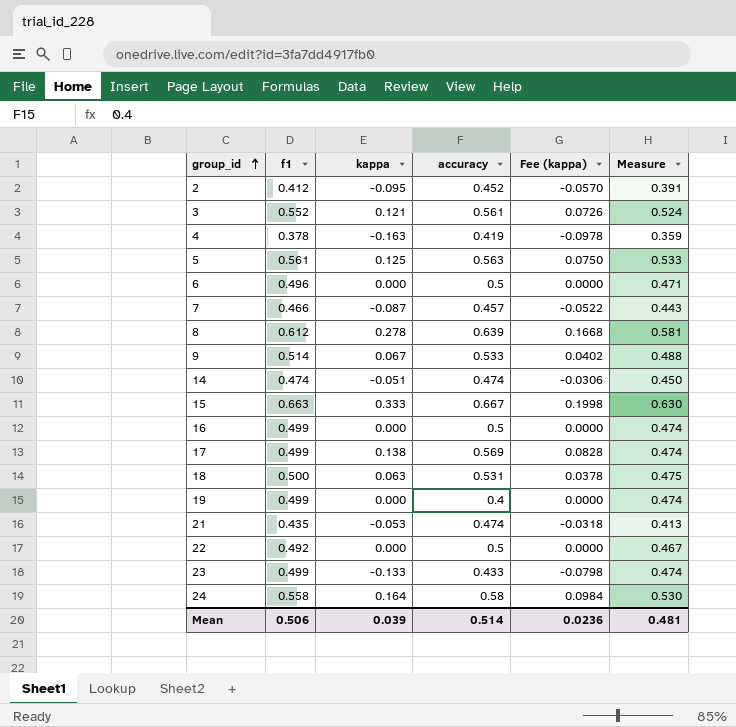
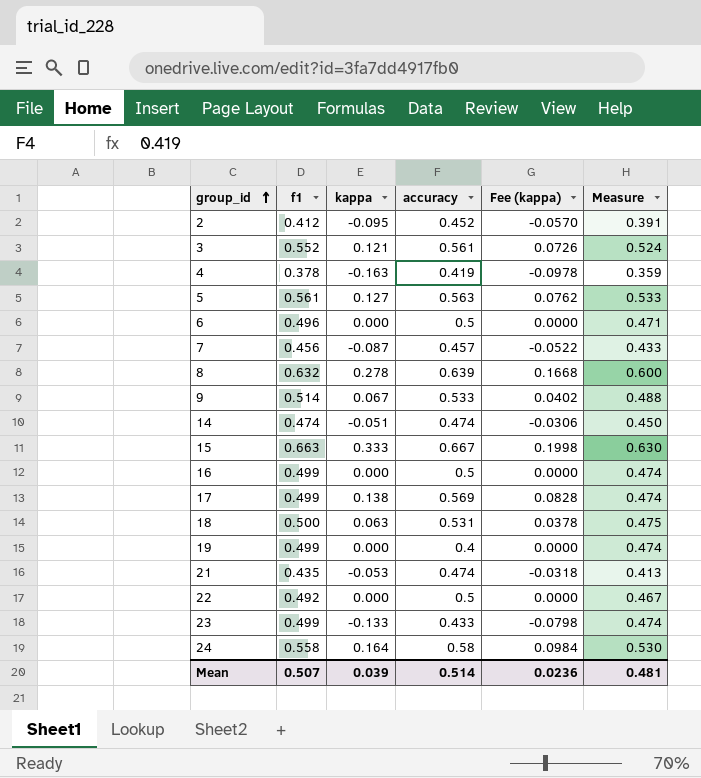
5 | kappa: 0.125 -> 0.127
5 | Fee (kappa): 0.0750 -> 0.0762
7 | f1: 0.466 -> 0.456
7 | Measure: 0.443 -> 0.433
8 | f1: 0.612 -> 0.632
8 | Measure: 0.581 -> 0.600
Mean | f1: 0.506 -> 0.507

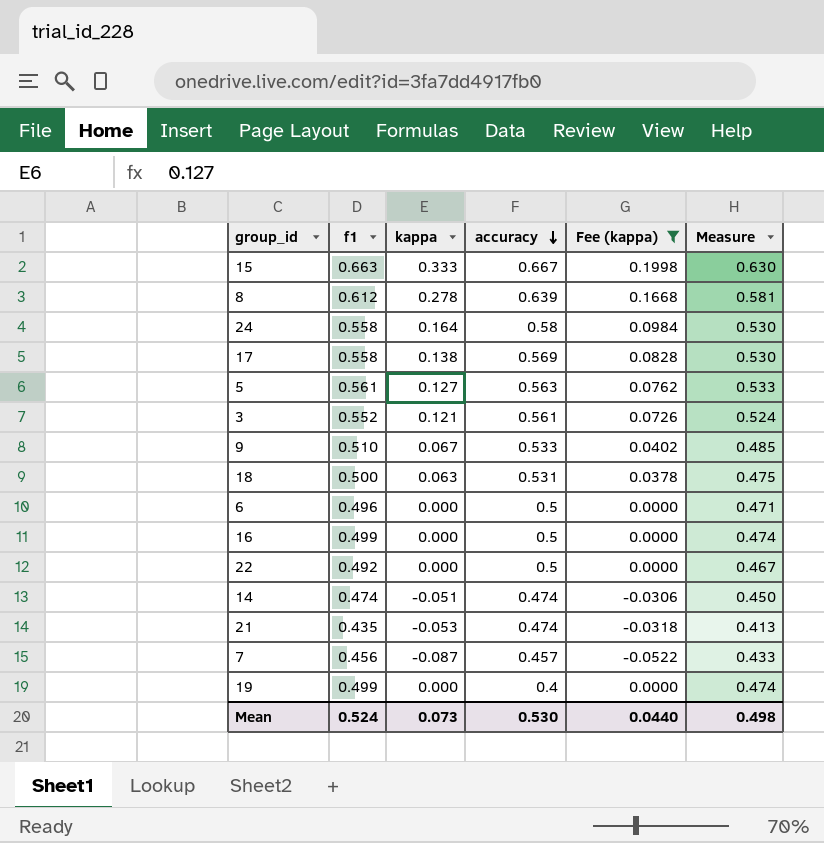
filter: none -> Fee (kappa) >= -0.0522
row order: group_id ascending -> accuracy descending
8 | f1: 0.632 -> 0.612
8 | Measure: 0.600 -> 0.581
17 | f1: 0.499 -> 0.558
17 | Measure: 0.474 -> 0.530
9 | f1: 0.514 -> 0.510
9 | Measure: 0.488 -> 0.485
Mean | f1: 0.507 -> 0.524
Mean | kappa: 0.039 -> 0.073
Mean | accuracy: 0.514 -> 0.530
Mean | Fee (kappa): 0.0236 -> 0.0440
Mean | Measure: 0.481 -> 0.498

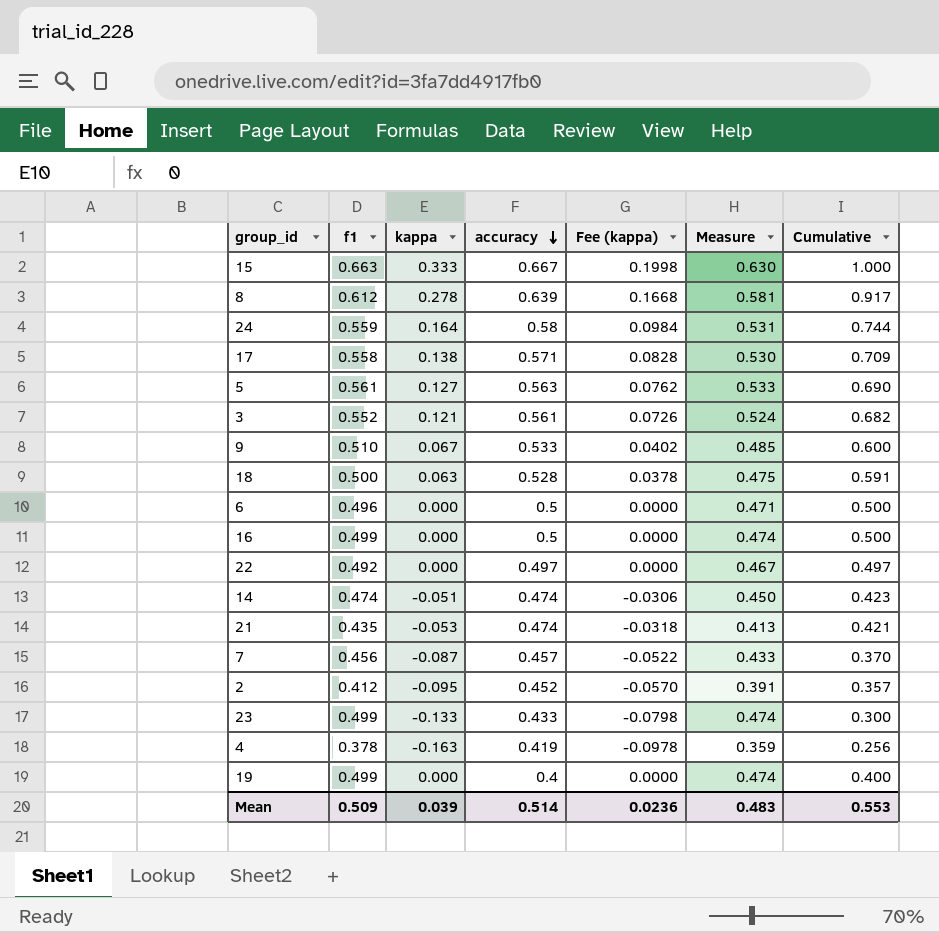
filter: Fee (kappa) >= -0.0522 -> none
column Cumulative | formula: none -> [kappa] + [accuracy]
24 | f1: 0.558 -> 0.559
24 | Measure: 0.530 -> 0.531
17 | accuracy: 0.569 -> 0.571
18 | accuracy: 0.531 -> 0.528
22 | accuracy: 0.5 -> 0.497
Mean | f1: 0.524 -> 0.509
Mean | kappa: 0.073 -> 0.039
Mean | accuracy: 0.530 -> 0.514
Mean | Fee (kappa): 0.0440 -> 0.0236
Mean | Measure: 0.498 -> 0.483

